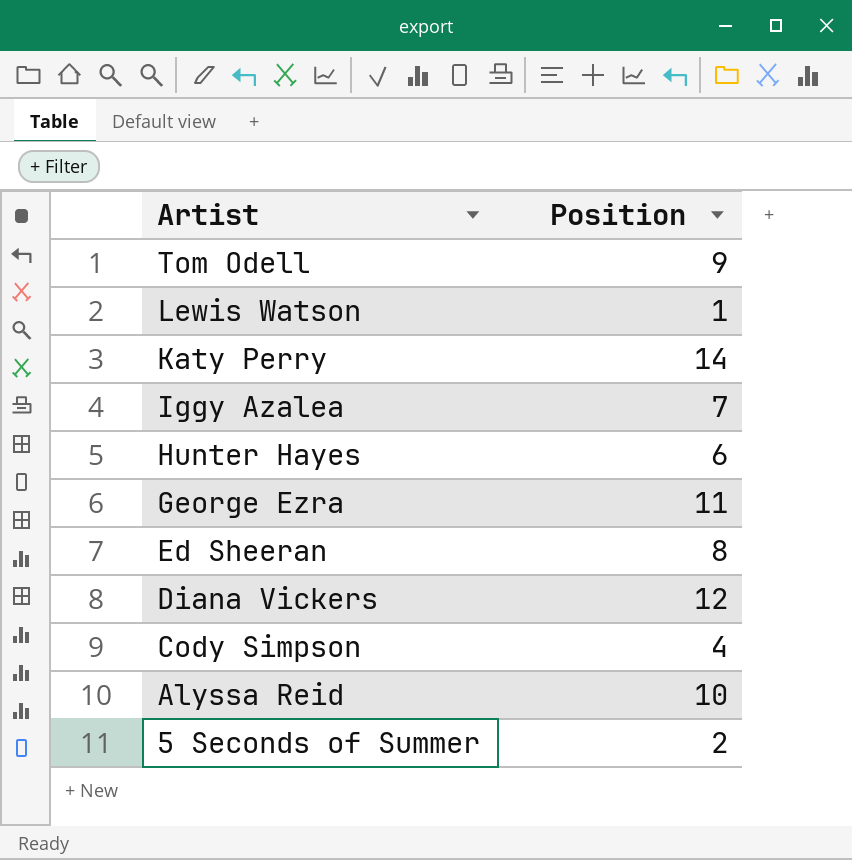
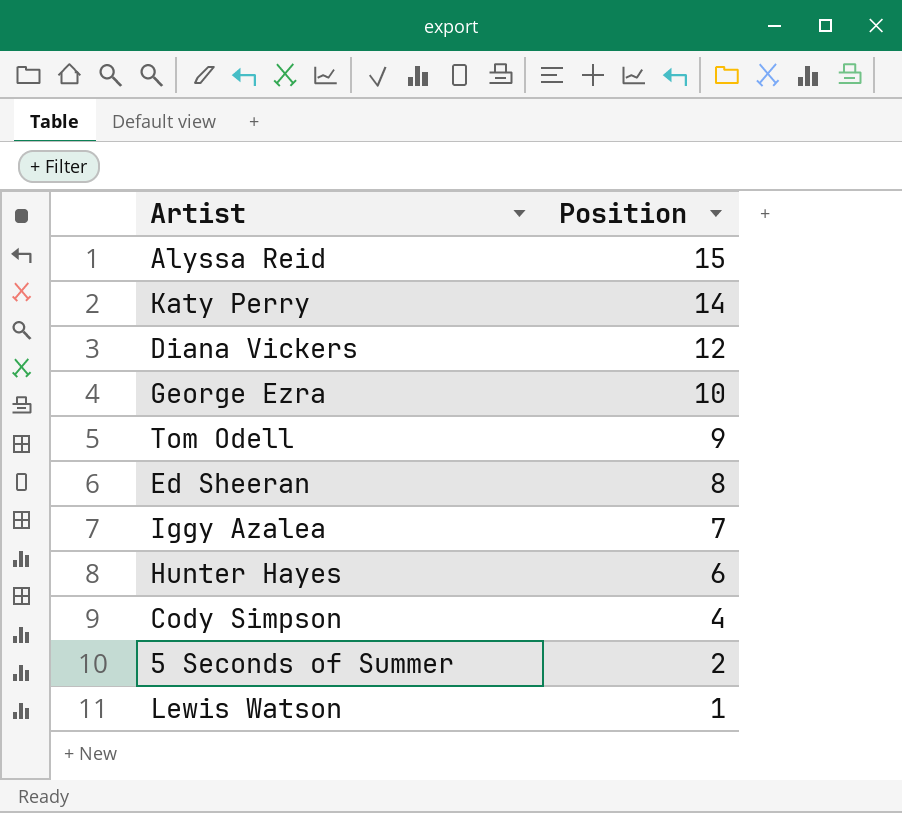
row order: Artist descending -> Position descending
Alyssa Reid | Position: 10 -> 15
George Ezra | Position: 11 -> 10

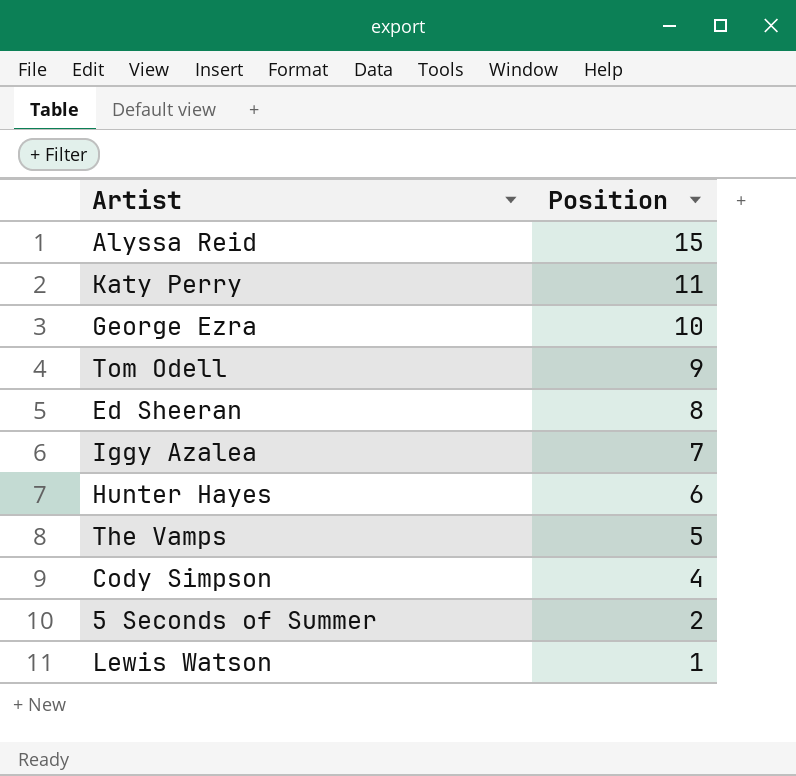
row Diana Vickers: 12 -> none
Katy Perry | Position: 14 -> 11
row The Vamps: none -> 5

